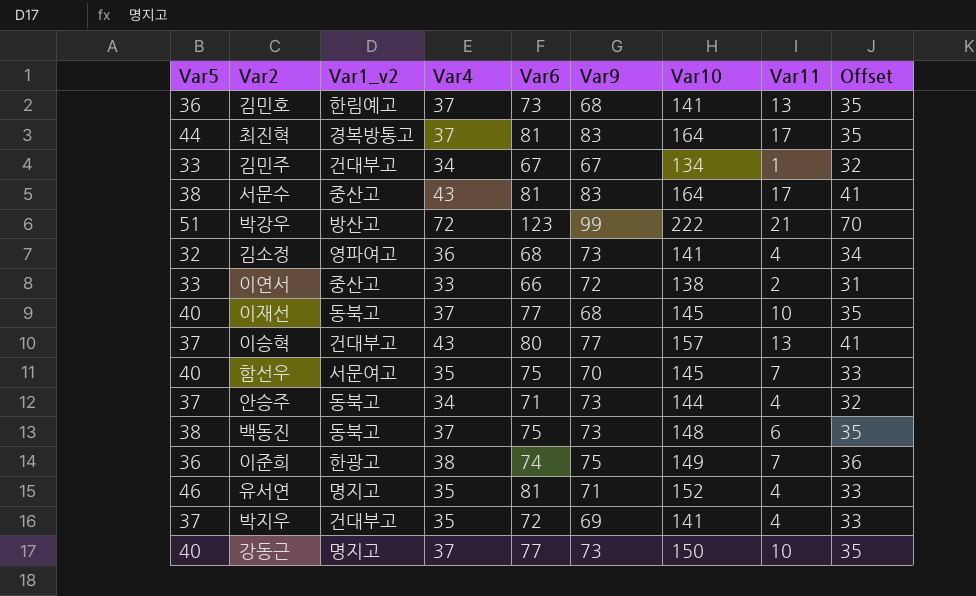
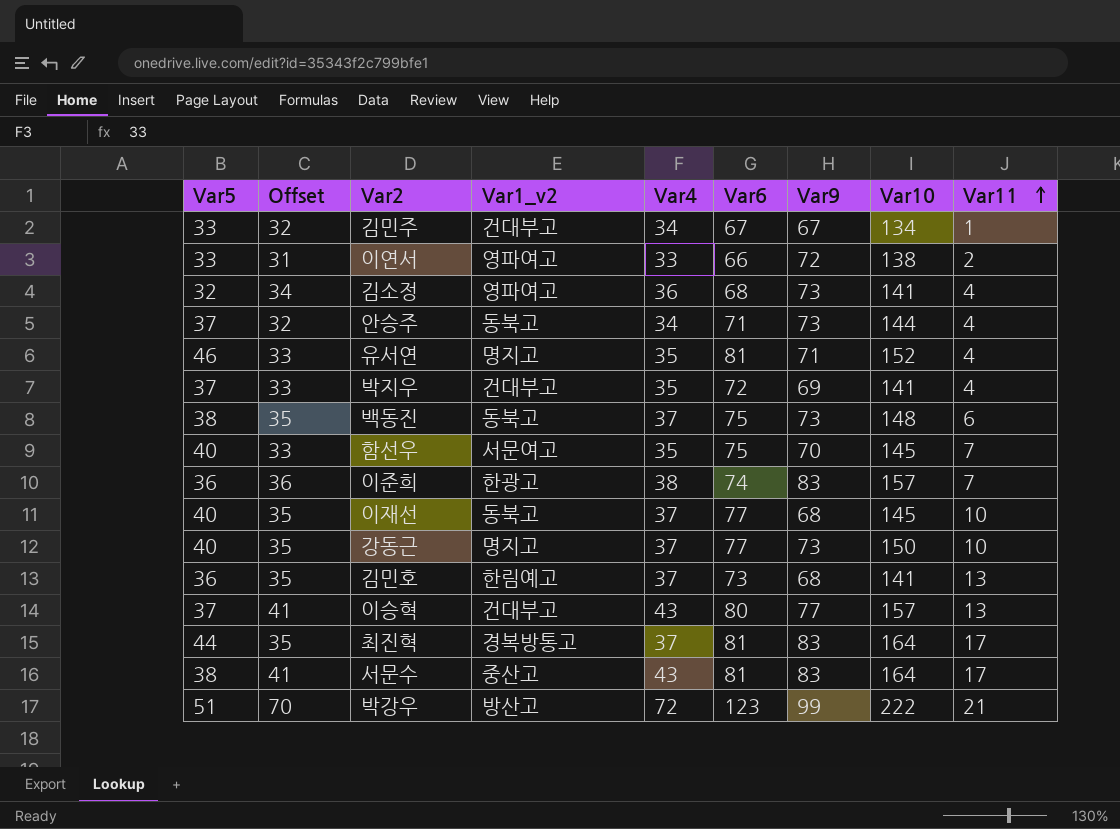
row order: none -> Var11 ascending
column Offset | position: 9 -> 2
이연서 | Var1_v2: 중산고 -> 영파여고
이준희 | Var9: 75 -> 83
이준희 | Var10: 149 -> 157

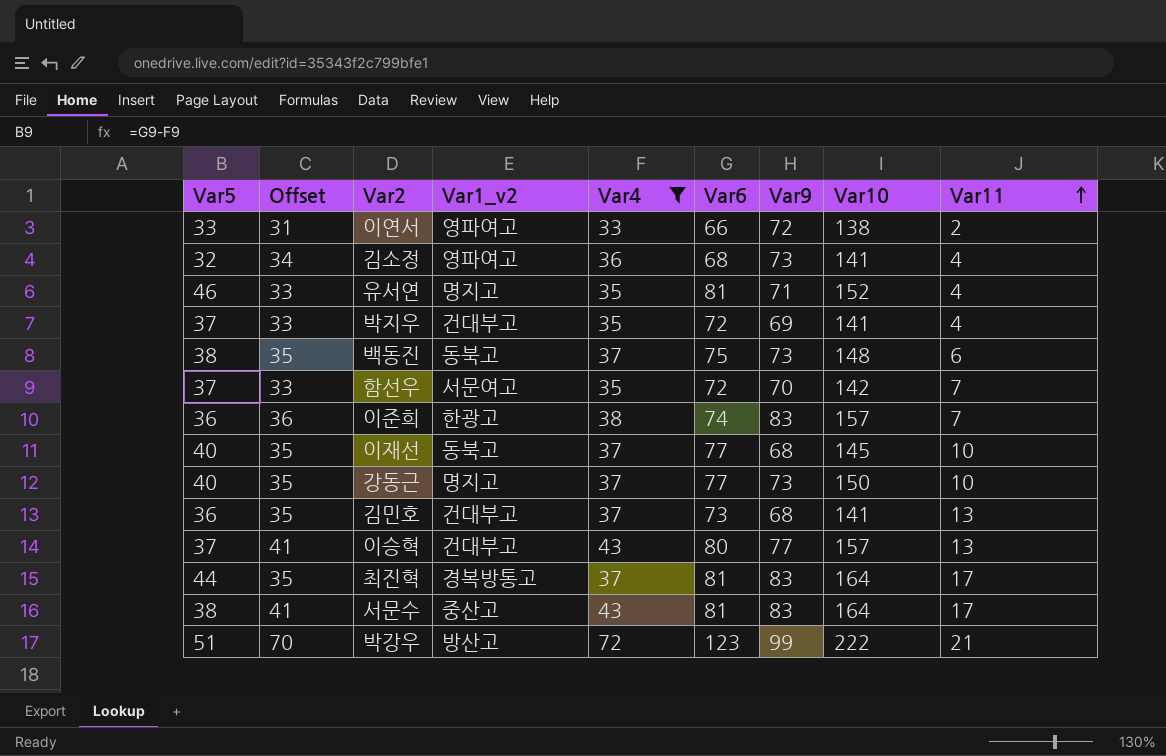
filter: none -> Var4 != 34
함선우 | Var5: 40 -> 37
함선우 | Var6: 75 -> 72
함선우 | Var10: 145 -> 142
김민호 | Var1_v2: 한림예고 -> 건대부고

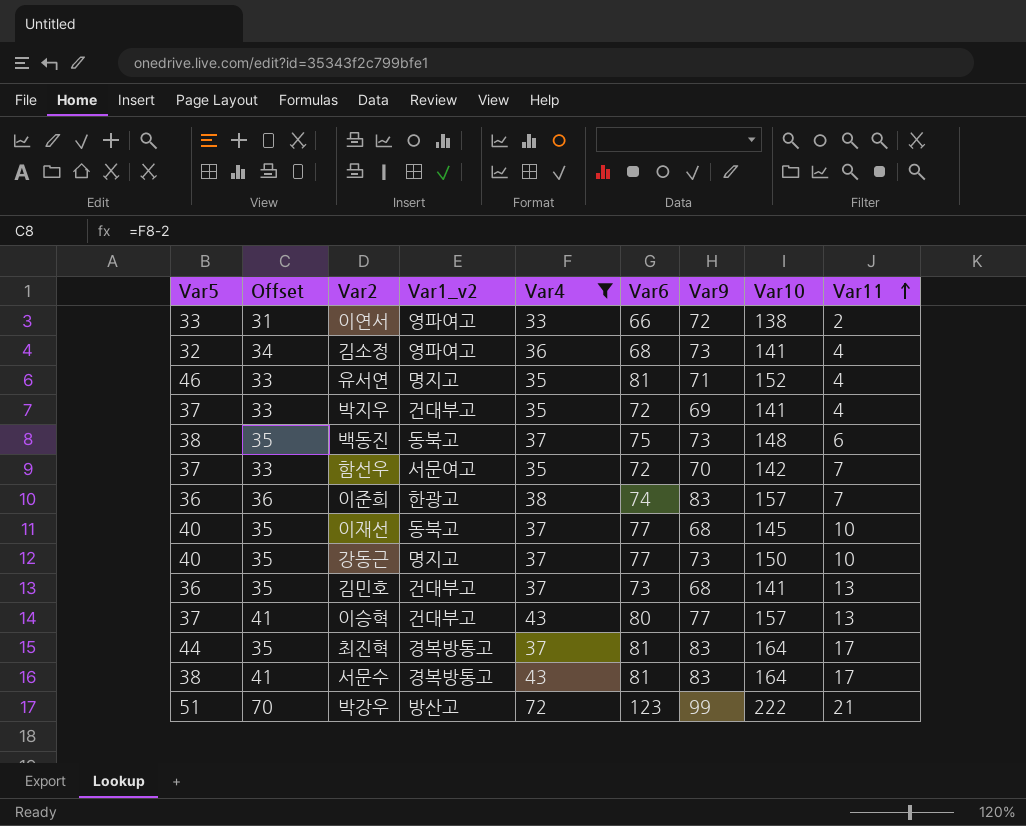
서문수 | Var1_v2: 중산고 -> 경복방통고

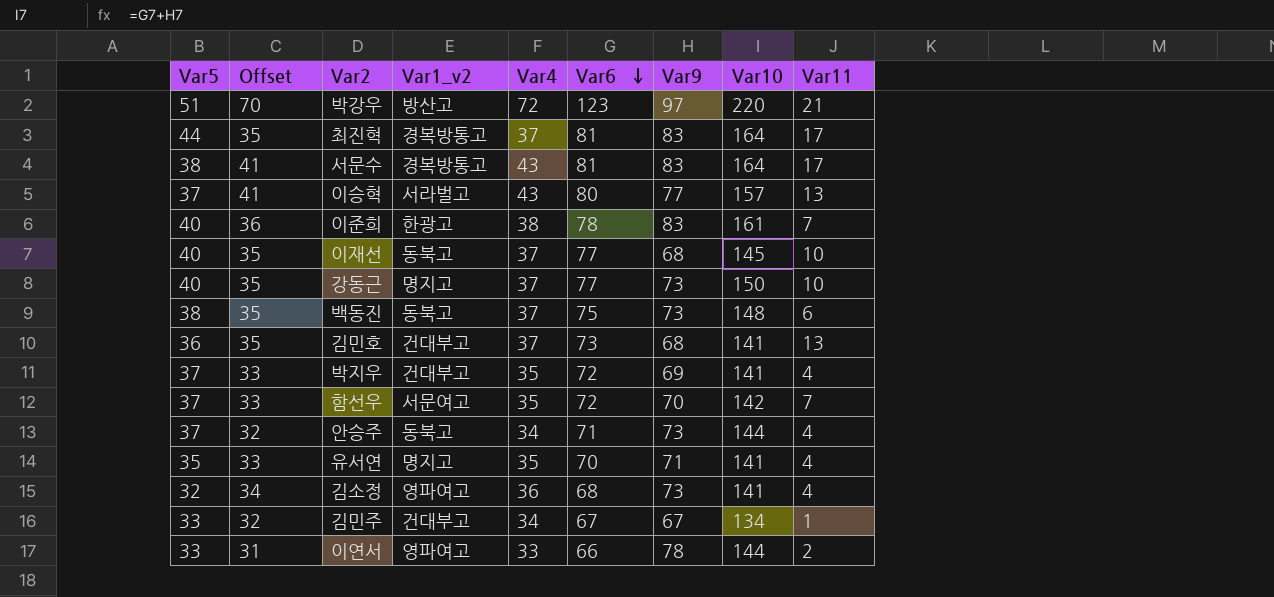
filter: Var4 != 34 -> none
row order: Var11 ascending -> Var6 descending
박강우 | Var9: 99 -> 97
박강우 | Var10: 222 -> 220
이승혁 | Var1_v2: 건대부고 -> 서라벌고
이준희 | Var5: 36 -> 40
이준희 | Var6: 74 -> 78
이준희 | Var10: 157 -> 161
유서연 | Var5: 46 -> 35
유서연 | Var6: 81 -> 70
유서연 | Var10: 152 -> 141
이연서 | Var9: 72 -> 78
이연서 | Var10: 138 -> 144

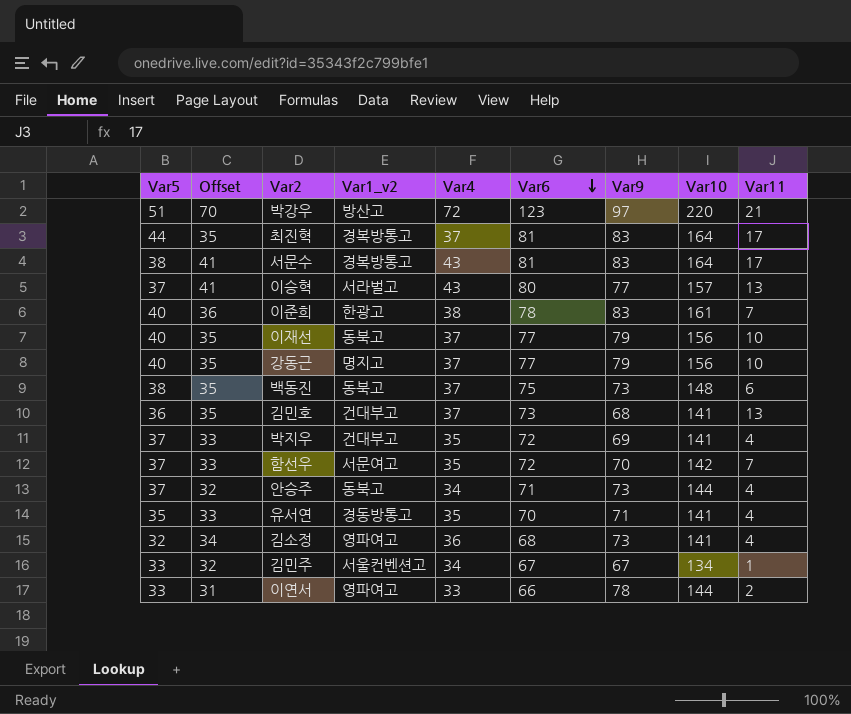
이재선 | Var9: 68 -> 79
이재선 | Var10: 145 -> 156
강동근 | Var9: 73 -> 79
강동근 | Var10: 150 -> 156
유서연 | Var1_v2: 명지고 -> 경동방통고
김민주 | Var1_v2: 건대부고 -> 서울컨벤션고

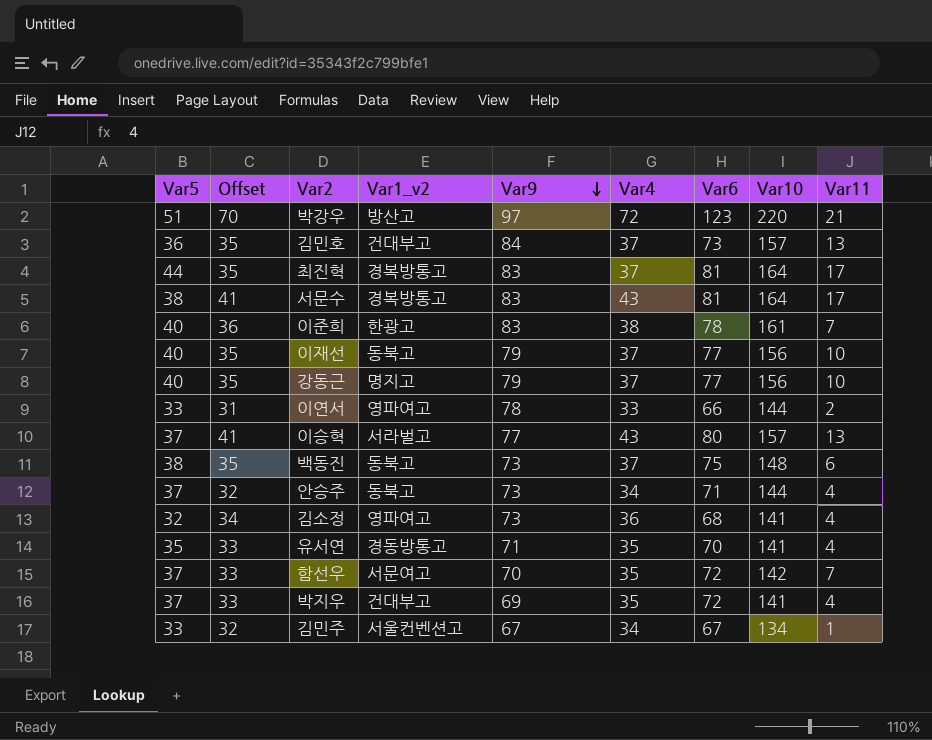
row order: Var6 descending -> Var9 descending
column Var9 | position: 7 -> 5
김민호 | Var9: 68 -> 84
김민호 | Var10: 141 -> 157

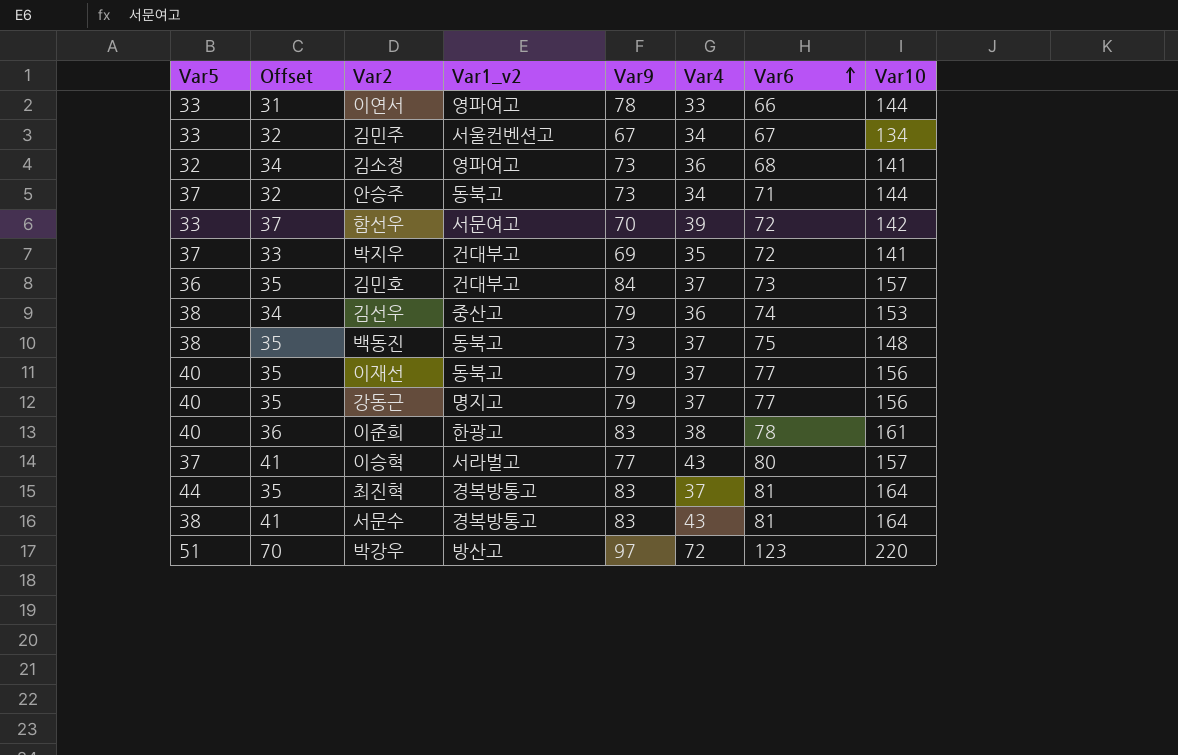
row order: Var9 descending -> Var6 ascending
column Var11 | position: 9 -> none
row 유서연: 35 | 33 | 경동방통고 | 71 | 35 | 70 | 141 | 4 -> none
함선우 | Var5: 37 -> 33
함선우 | Offset: 33 -> 37
함선우 | Var4: 35 -> 39
row 김선우: none -> 38 | 34 | 중산고 | 79 | 36 | 74 | 153

